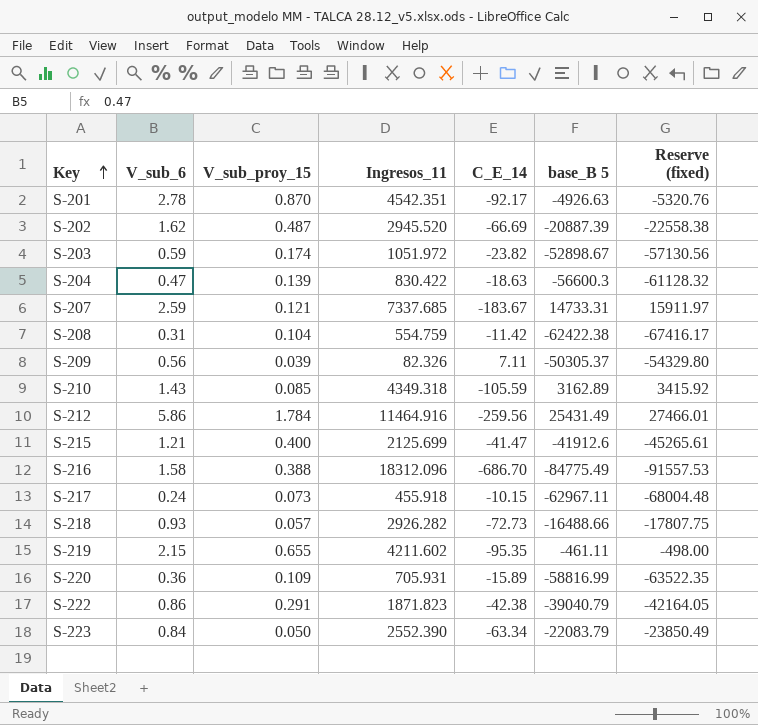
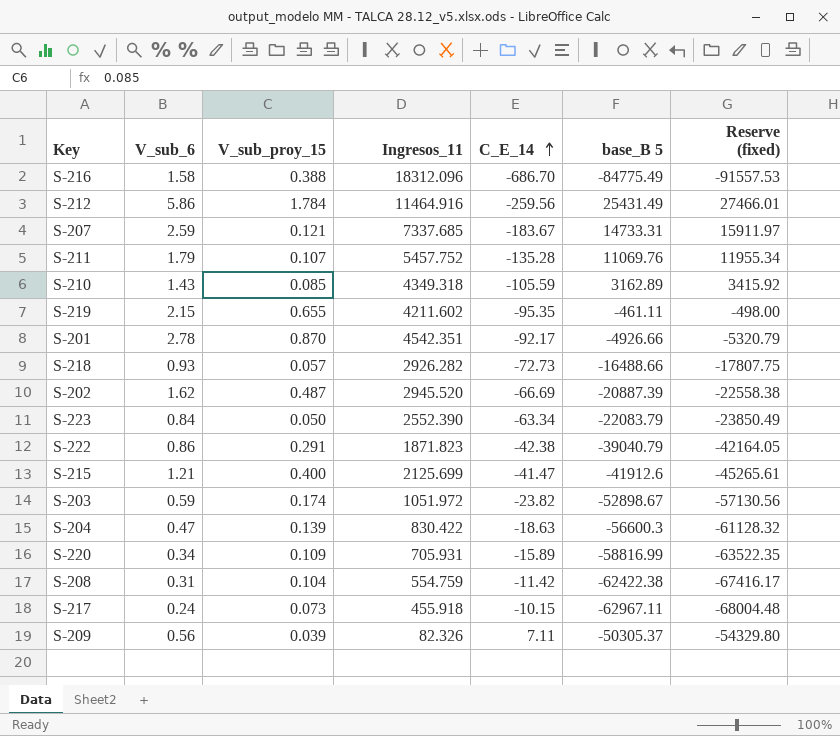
row order: Key ascending -> C_E_14 ascending
row S-211: none -> 1.79 | 0.107 | 5457.752 | -135.28 | 11069.76 | 11955.34
S-201 | base_B 5: -4926.63 -> -4926.66
S-201 | Reserve (fixed): -5320.76 -> -5320.79
S-220 | V_sub_6: 0.36 -> 0.34

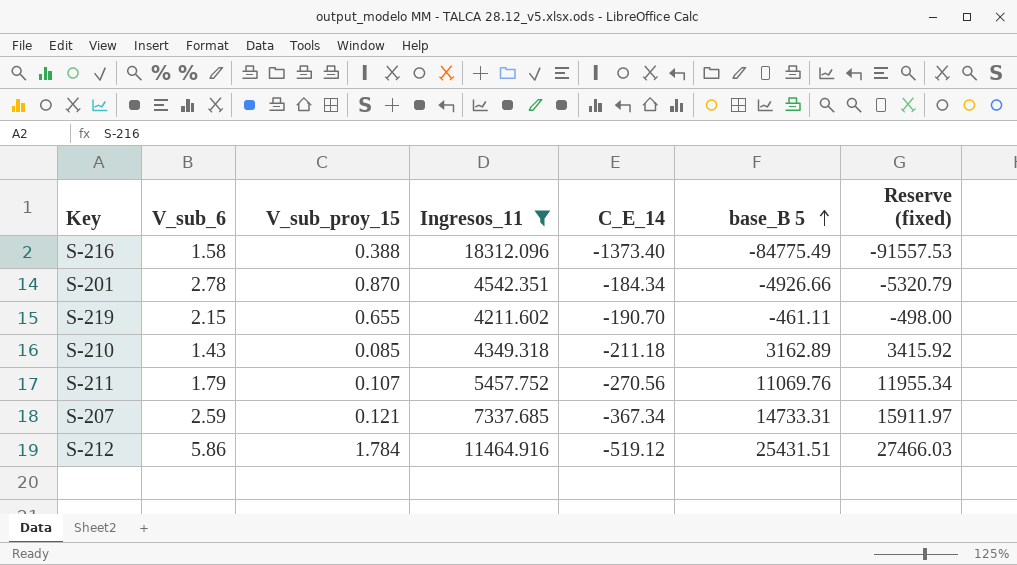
filter: none -> Ingresos_11 >= 4211.602
row order: C_E_14 ascending -> base_B 5 ascending
S-216 | C_E_14: -686.70 -> -1373.40
S-201 | C_E_14: -92.17 -> -184.34
S-219 | C_E_14: -95.35 -> -190.70
S-210 | C_E_14: -105.59 -> -211.18
S-211 | C_E_14: -135.28 -> -270.56
S-207 | C_E_14: -183.67 -> -367.34
S-212 | C_E_14: -259.56 -> -519.12
S-212 | base_B 5: 25431.49 -> 25431.51
S-212 | Reserve (fixed): 27466.01 -> 27466.03

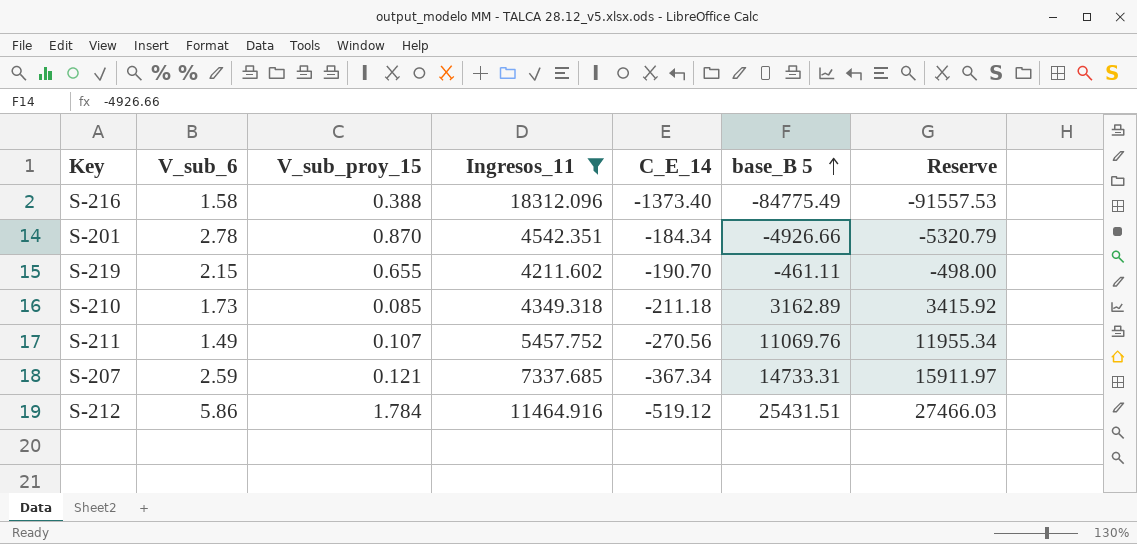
column name: Reserve (fixed) -> Reserve
S-210 | V_sub_6: 1.43 -> 1.73
S-211 | V_sub_6: 1.79 -> 1.49

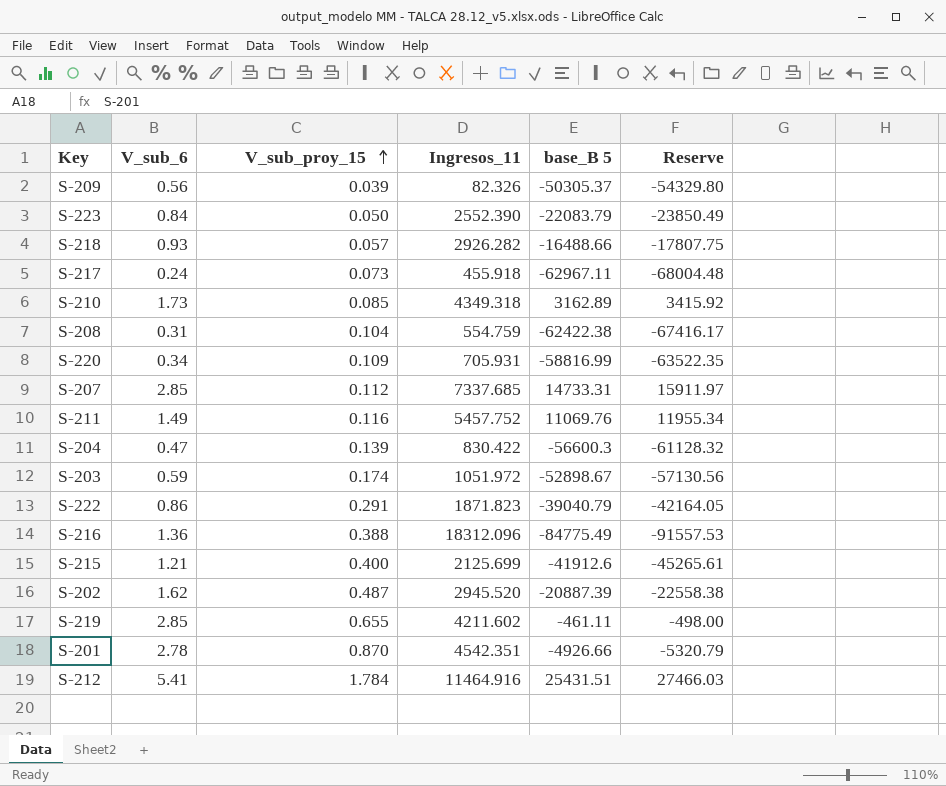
filter: Ingresos_11 >= 4211.602 -> none
row order: base_B 5 ascending -> V_sub_proy_15 ascending
column C_E_14 | position: 5 -> none
S-207 | V_sub_6: 2.59 -> 2.85
S-207 | V_sub_proy_15: 0.121 -> 0.112
S-211 | V_sub_proy_15: 0.107 -> 0.116
S-216 | V_sub_6: 1.58 -> 1.36
S-219 | V_sub_6: 2.15 -> 2.85
S-212 | V_sub_6: 5.86 -> 5.41

